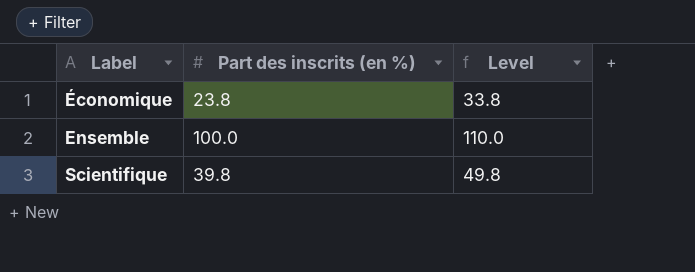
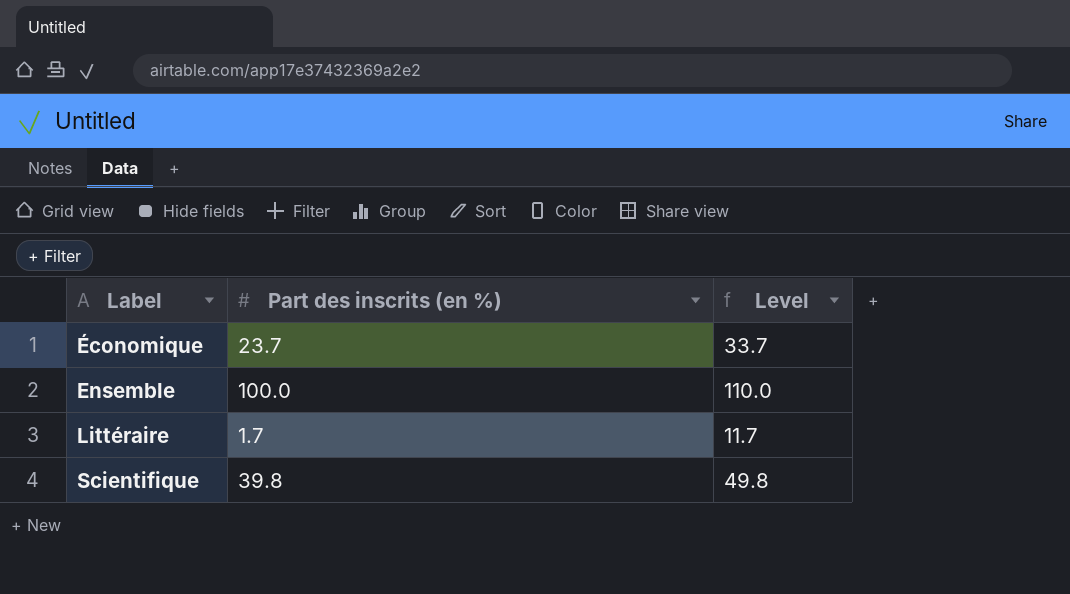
Économique | Part des inscrits (en %): 23.8 -> 23.7
Économique | Level: 33.8 -> 33.7
row Littéraire: none -> 1.7 | 11.7

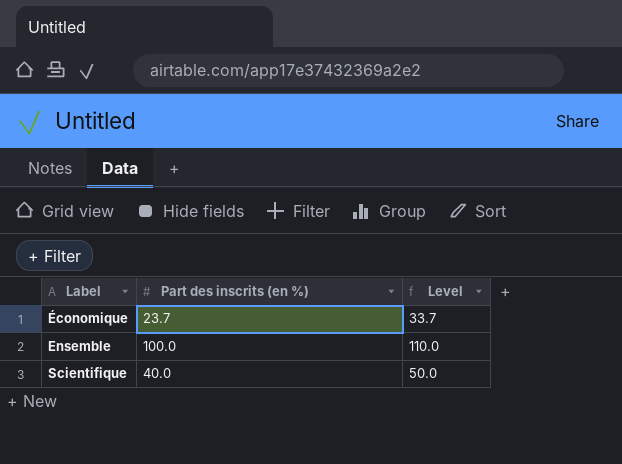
row Littéraire: 1.7 | 11.7 -> none
Scientifique | Part des inscrits (en %): 39.8 -> 40.0
Scientifique | Level: 49.8 -> 50.0

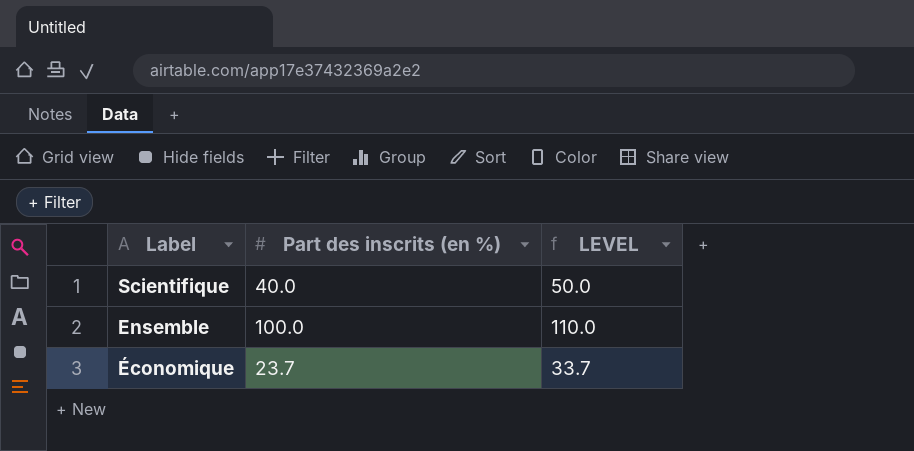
row order: Label ascending -> Label descending
column name: Level -> LEVEL

